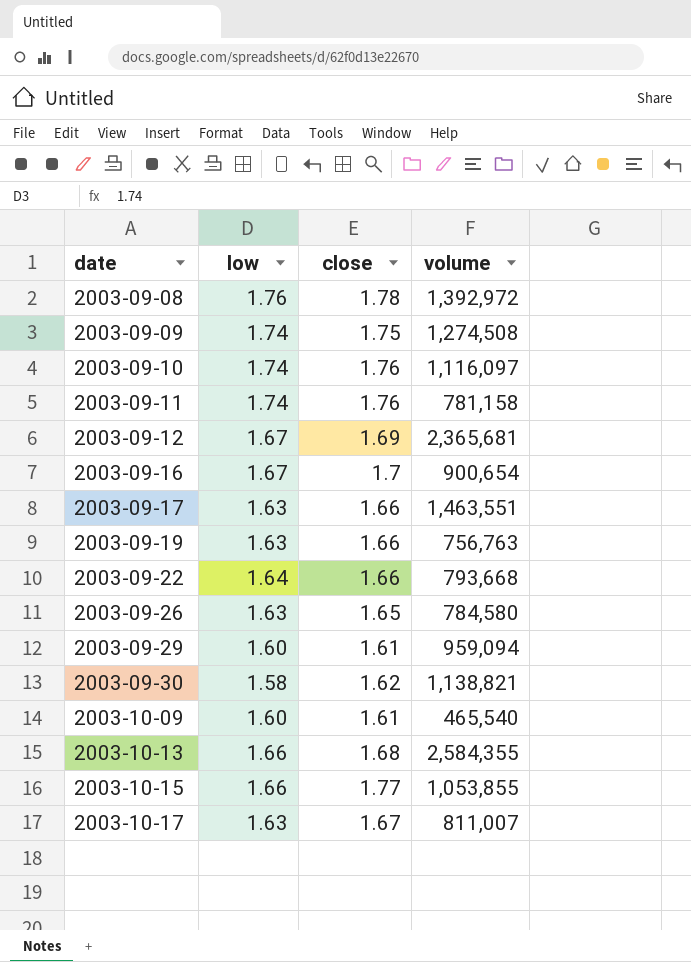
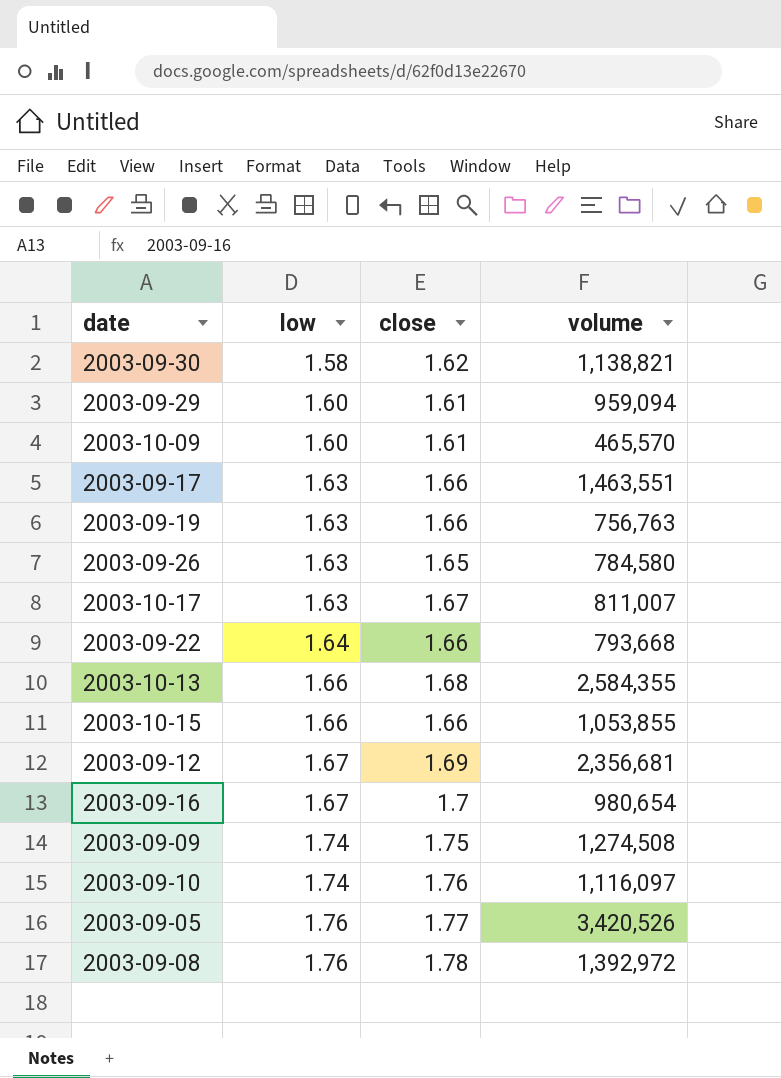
row order: date ascending -> low ascending
row 2003-09-11: 1.74 | 1.76 | 781,158 -> none
2003-10-09 | volume: 465,540 -> 465,570
2003-10-15 | close: 1.77 -> 1.66
2003-09-12 | volume: 2,365,681 -> 2,356,681
2003-09-16 | volume: 900,654 -> 980,654
row 2003-09-05: none -> 1.76 | 1.77 | 3,420,526

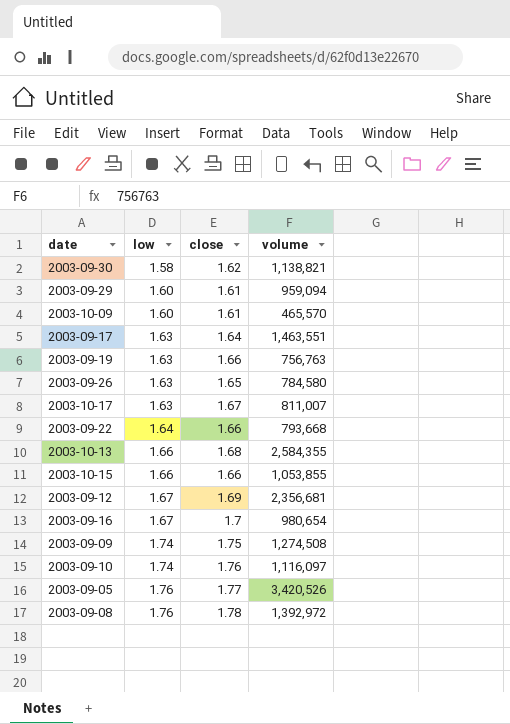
2003-09-17 | close: 1.66 -> 1.64

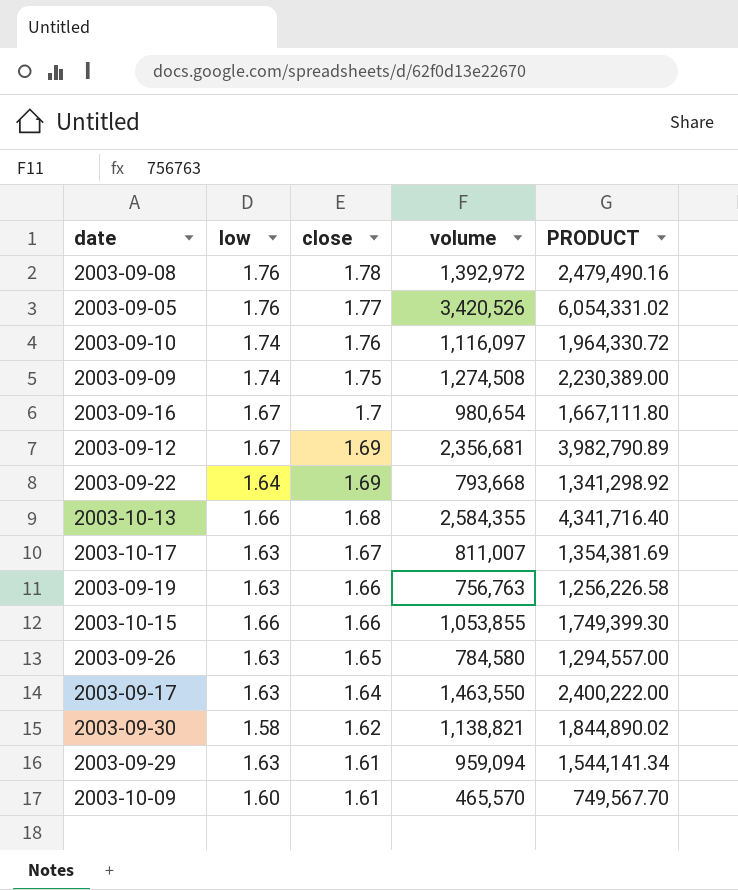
row order: low ascending -> close descending
column PRODUCT | formula: none -> [close] * [volume]
2003-09-22 | close: 1.66 -> 1.69
2003-09-17 | volume: 1,463,551 -> 1,463,550
2003-09-29 | low: 1.60 -> 1.63

